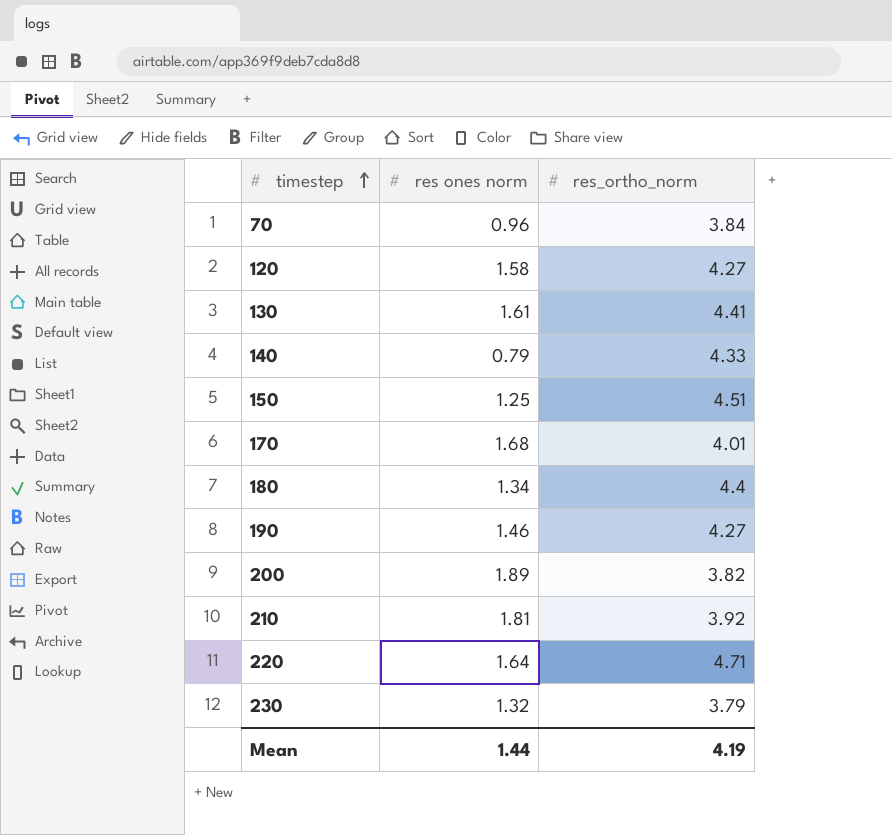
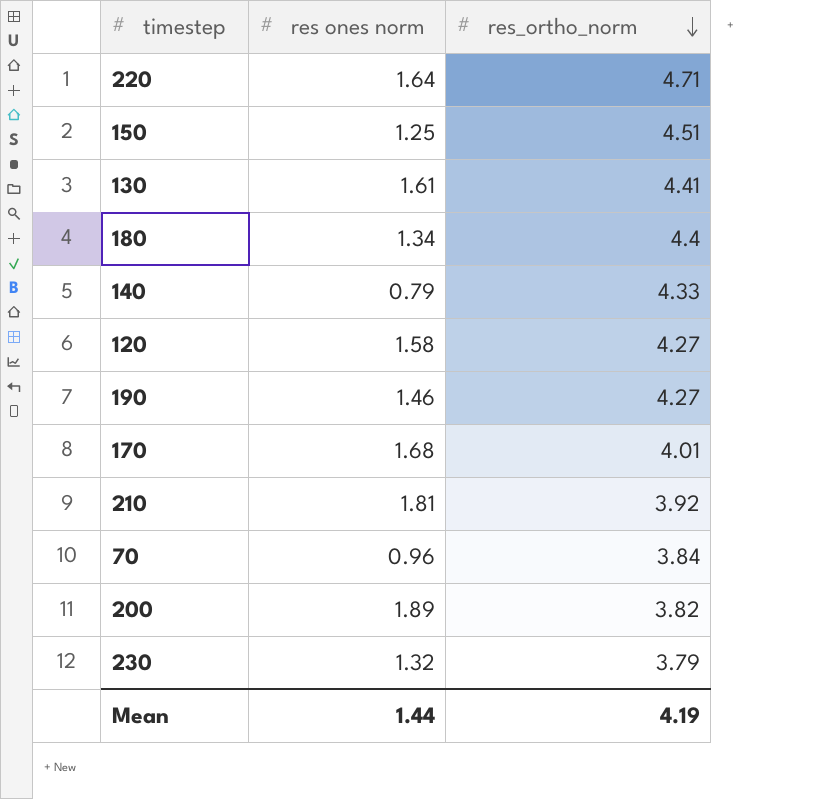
row order: timestep ascending -> res_ortho_norm descending

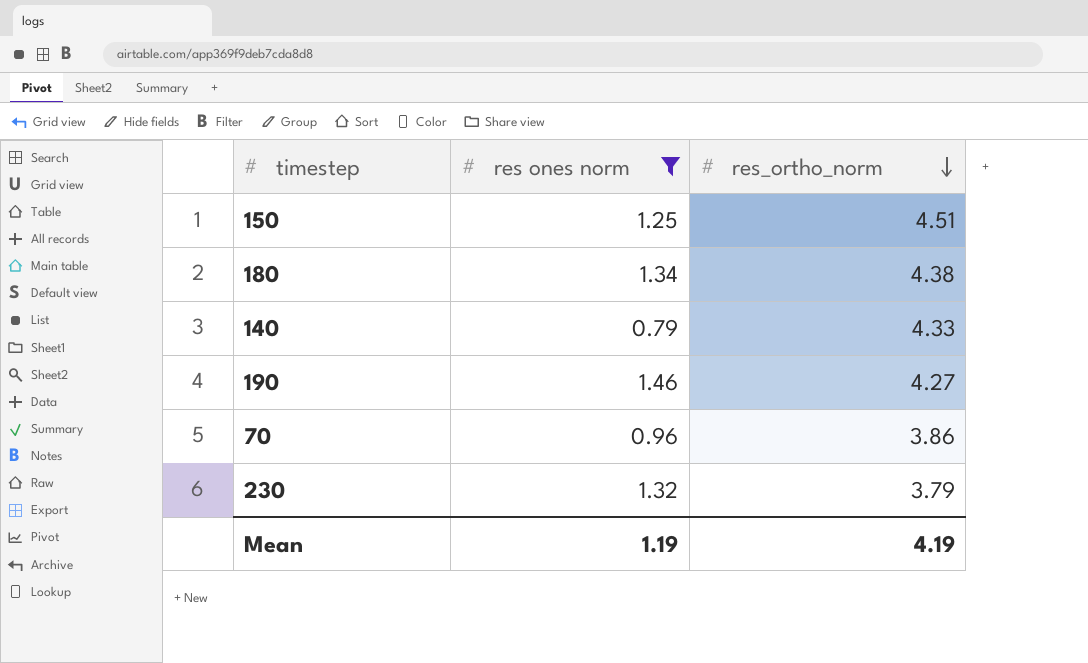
filter: none -> res ones norm <= 1.46
180 | res_ortho_norm: 4.4 -> 4.38
70 | res_ortho_norm: 3.84 -> 3.86
Mean | res ones norm: 1.44 -> 1.19

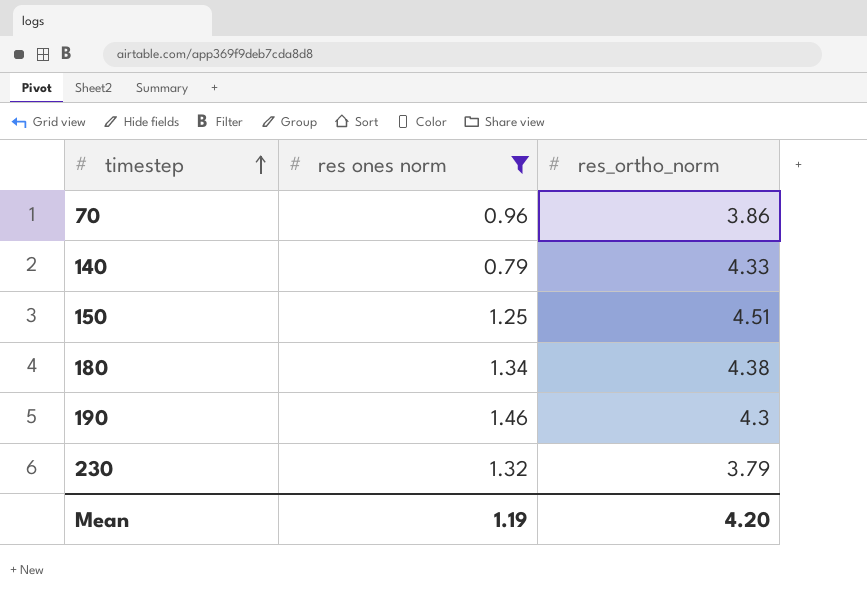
row order: res_ortho_norm descending -> timestep ascending
190 | res_ortho_norm: 4.27 -> 4.3
Mean | res_ortho_norm: 4.19 -> 4.20

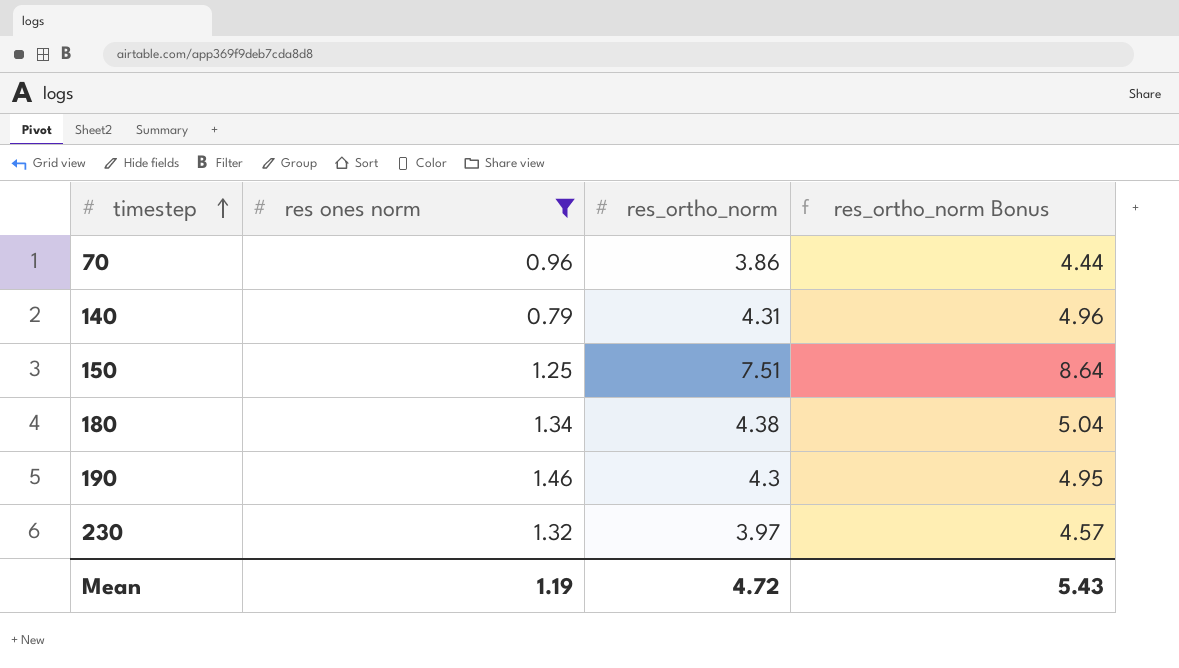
column res_ortho_norm Bonus | formula: none -> [res_ortho_norm] * 1.15
140 | res_ortho_norm: 4.33 -> 4.31
150 | res_ortho_norm: 4.51 -> 7.51
230 | res_ortho_norm: 3.79 -> 3.97
Mean | res_ortho_norm: 4.20 -> 4.72

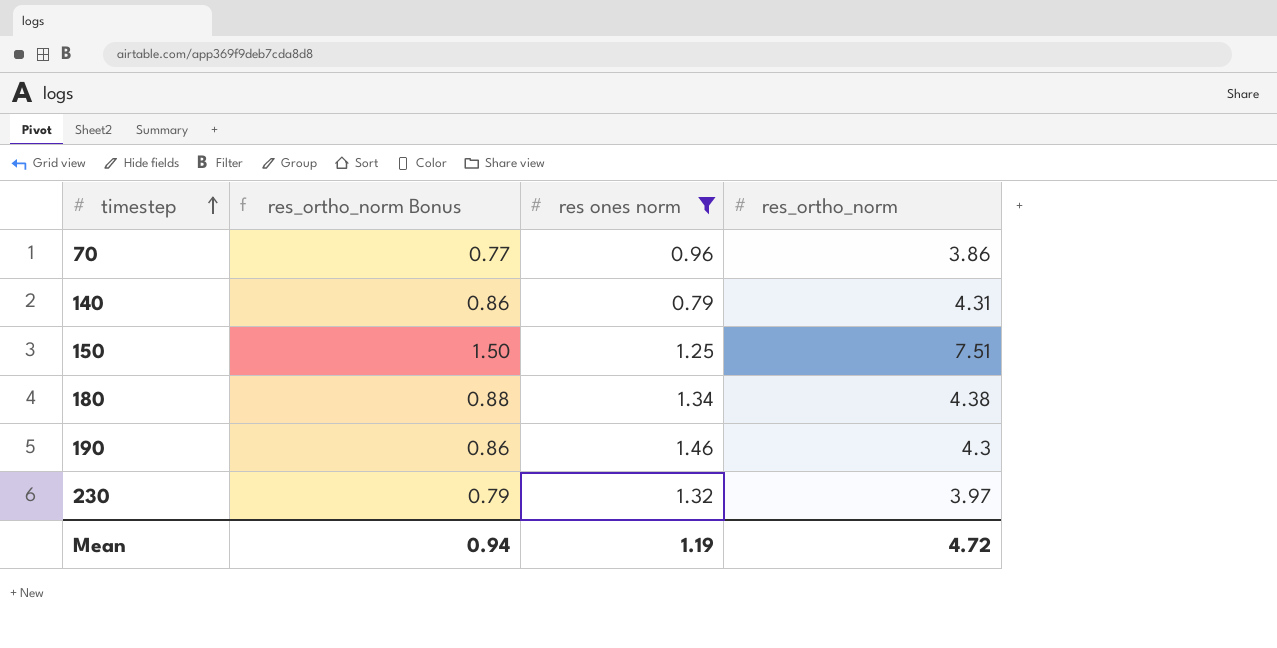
column res_ortho_norm Bonus | formula: [res_ortho_norm] * 1.15 -> [res_ortho_norm] * 0.2
column res_ortho_norm Bonus | position: 4 -> 2
Mean | res_ortho_norm Bonus: 5.43 -> 0.94

